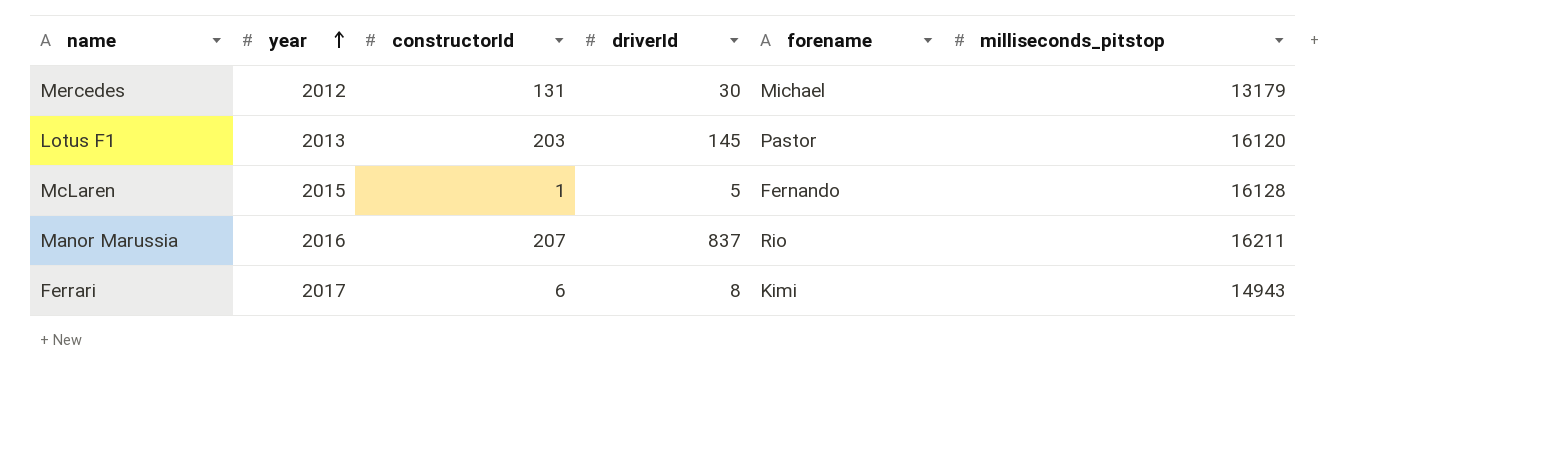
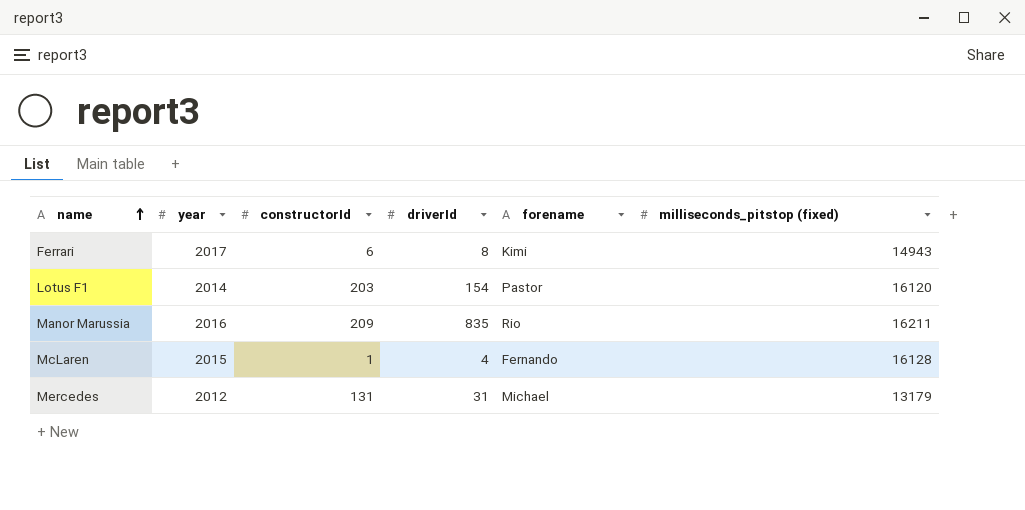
row order: year ascending -> name ascending
column name: milliseconds_pitstop -> milliseconds_pitstop (fixed)
Lotus F1 | year: 2013 -> 2014
Lotus F1 | driverId: 145 -> 154
Manor Marussia | constructorId: 207 -> 209
Manor Marussia | driverId: 837 -> 835
McLaren | driverId: 5 -> 4
Mercedes | driverId: 30 -> 31

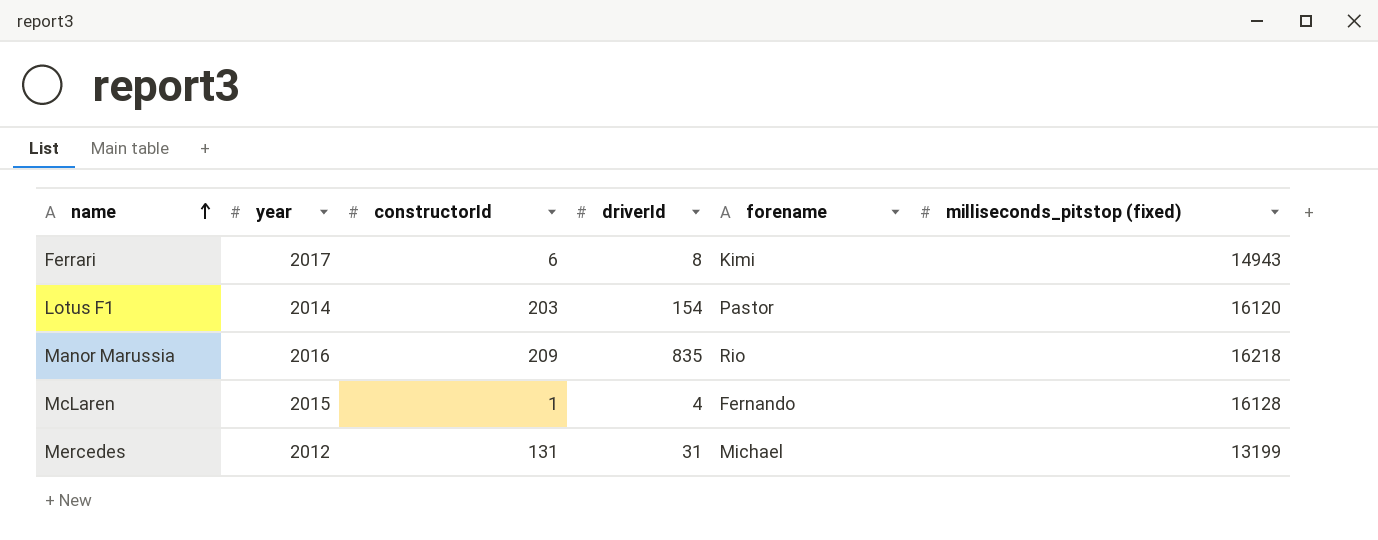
Manor Marussia | milliseconds_pitstop (fixed): 16211 -> 16218
Mercedes | milliseconds_pitstop (fixed): 13179 -> 13199

